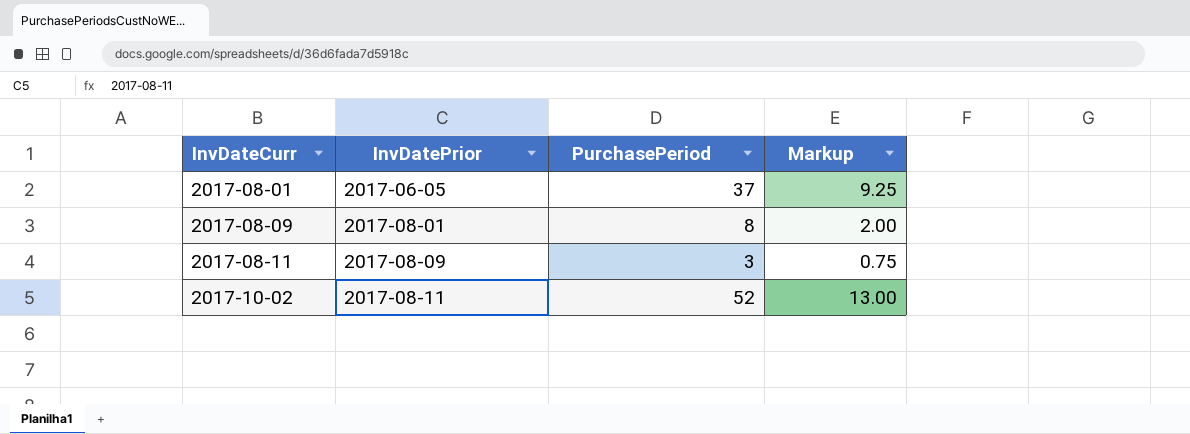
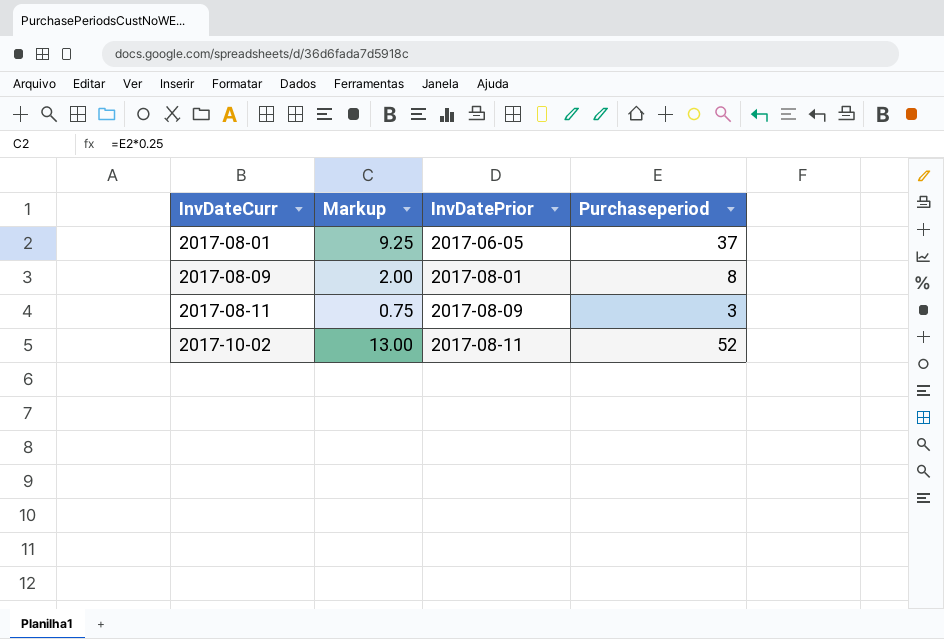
column Markup | position: 4 -> 2
column name: PurchasePeriod -> Purchaseperiod

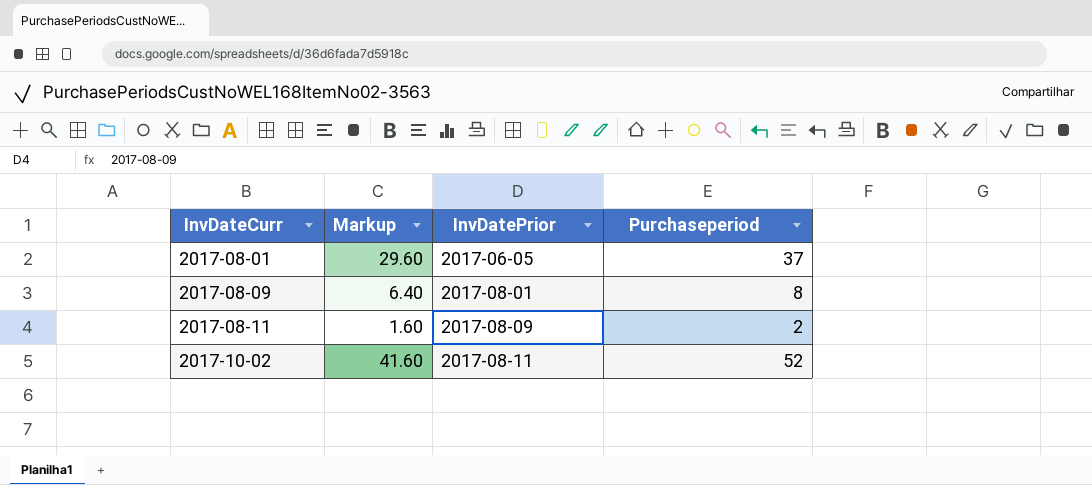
column Markup | formula: [Purchaseperiod] * 0.25 -> [Purchaseperiod] * 0.8
2017-08-11 | Purchaseperiod: 3 -> 2

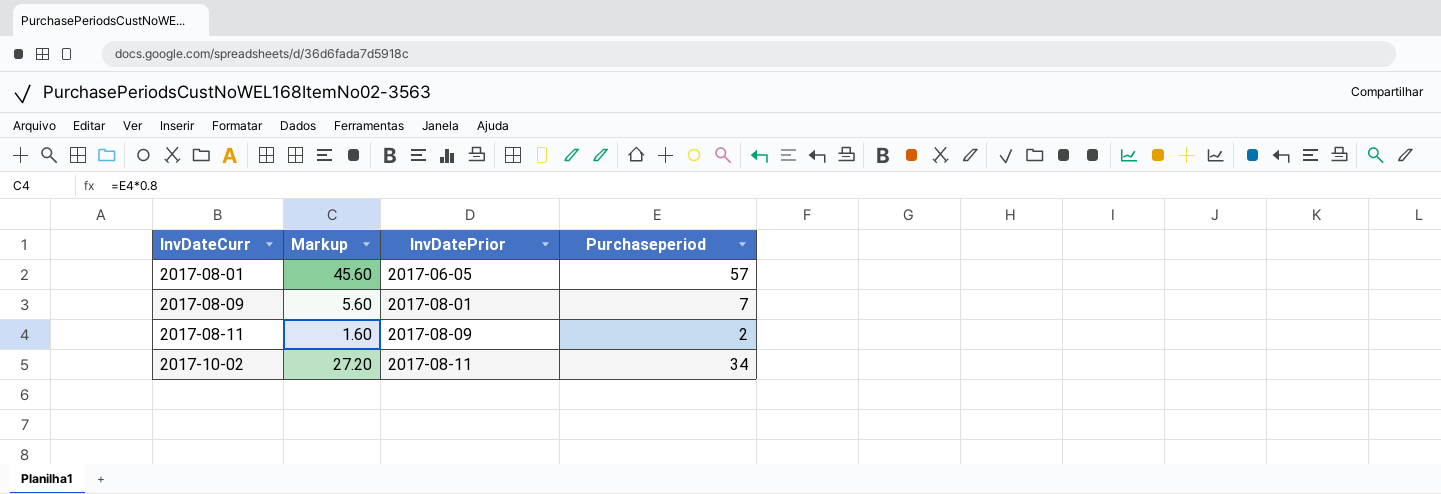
2017-08-01 | Markup: 29.60 -> 45.60
2017-08-01 | Purchaseperiod: 37 -> 57
2017-08-09 | Markup: 6.40 -> 5.60
2017-08-09 | Purchaseperiod: 8 -> 7
2017-10-02 | Markup: 41.60 -> 27.20
2017-10-02 | Purchaseperiod: 52 -> 34

